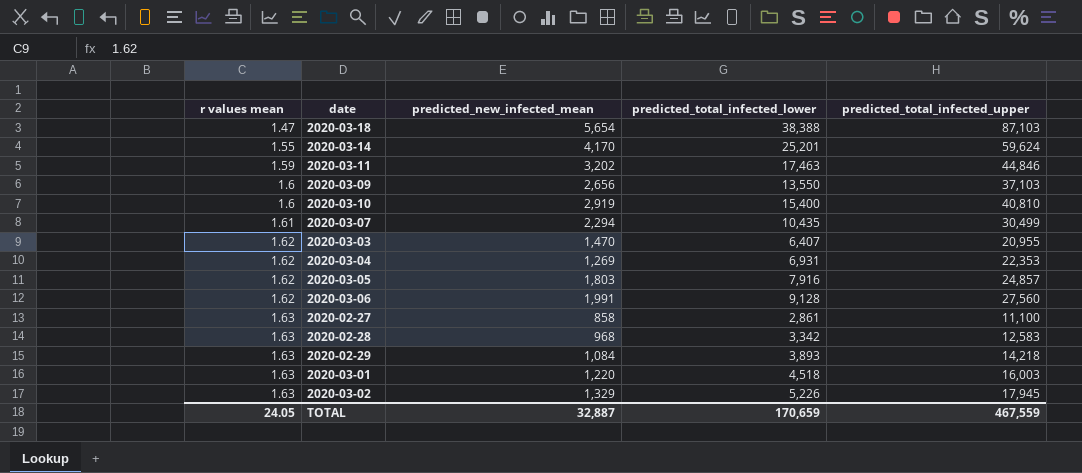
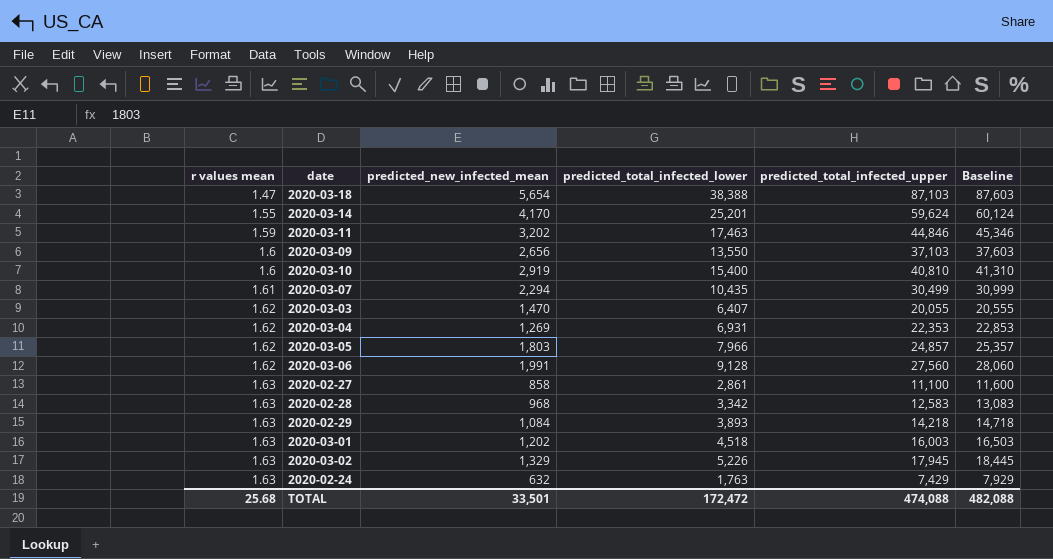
column Baseline | formula: none -> [predicted_total_infected_upper] + 500
2020-03-03 | predicted_total_infected_upper: 20,955 -> 20,055
2020-03-05 | predicted_total_infected_lower: 7,916 -> 7,966
2020-03-01 | predicted_new_infected_mean: 1,220 -> 1,202
row 2020-02-24: none -> 1.63 | 632 | 1,763 | 7,429 | 7,929
TOTAL | r values mean: 24.05 -> 25.68
TOTAL | predicted_new_infected_mean: 32,887 -> 33,501
TOTAL | predicted_total_infected_lower: 170,659 -> 172,472
TOTAL | predicted_total_infected_upper: 467,559 -> 474,088

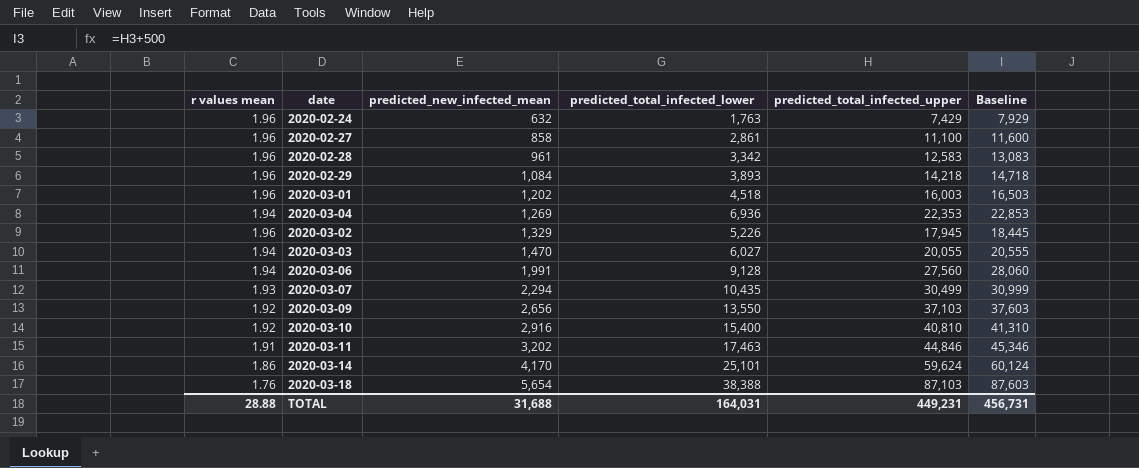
row order: r values mean ascending -> predicted_new_infected_mean ascending
row 2020-03-05: 1.62 | 1,803 | 7,966 | 24,857 | 25,357 -> none
2020-02-24 | r values mean: 1.63 -> 1.96
2020-02-27 | r values mean: 1.63 -> 1.96
2020-02-28 | r values mean: 1.63 -> 1.96
2020-02-28 | predicted_new_infected_mean: 968 -> 961
2020-02-29 | r values mean: 1.63 -> 1.96
2020-03-01 | r values mean: 1.63 -> 1.96
2020-03-04 | r values mean: 1.62 -> 1.94
2020-03-04 | predicted_total_infected_lower: 6,931 -> 6,936
2020-03-02 | r values mean: 1.63 -> 1.96
2020-03-03 | r values mean: 1.62 -> 1.94
2020-03-03 | predicted_total_infected_lower: 6,407 -> 6,027
2020-03-06 | r values mean: 1.62 -> 1.94
2020-03-07 | r values mean: 1.61 -> 1.93
2020-03-09 | r values mean: 1.6 -> 1.92
2020-03-10 | r values mean: 1.6 -> 1.92
2020-03-10 | predicted_new_infected_mean: 2,919 -> 2,916
2020-03-11 | r values mean: 1.59 -> 1.91
2020-03-14 | r values mean: 1.55 -> 1.86
2020-03-14 | predicted_total_infected_lower: 25,201 -> 25,101
2020-03-18 | r values mean: 1.47 -> 1.76
TOTAL | r values mean: 25.68 -> 28.88
TOTAL | predicted_new_infected_mean: 33,501 -> 31,688
TOTAL | predicted_total_infected_lower: 172,472 -> 164,031
TOTAL | predicted_total_infected_upper: 474,088 -> 449,231
TOTAL | Baseline: 482,088 -> 456,731

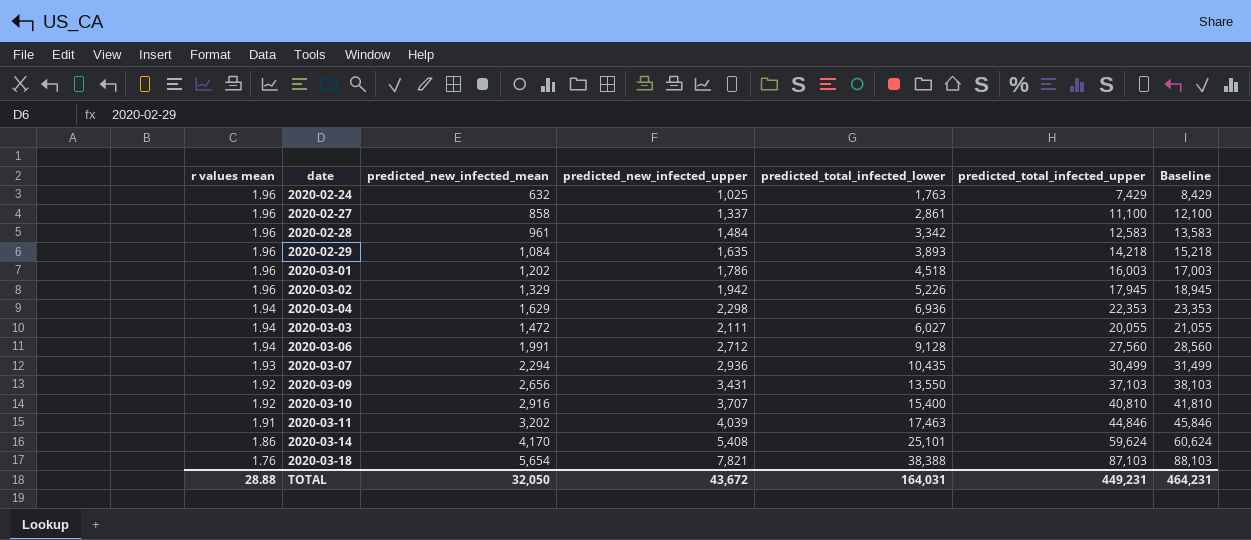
row order: predicted_new_infected_mean ascending -> r values mean descending
column predicted_new_infected_upper | position: none -> 4
column Baseline | formula: [predicted_total_infected_upper] + 500 -> [predicted_total_infected_upper] + 1000
2020-03-04 | predicted_new_infected_mean: 1,269 -> 1,629
2020-03-03 | predicted_new_infected_mean: 1,470 -> 1,472
TOTAL | predicted_new_infected_mean: 31,688 -> 32,050
TOTAL | Baseline: 456,731 -> 464,231

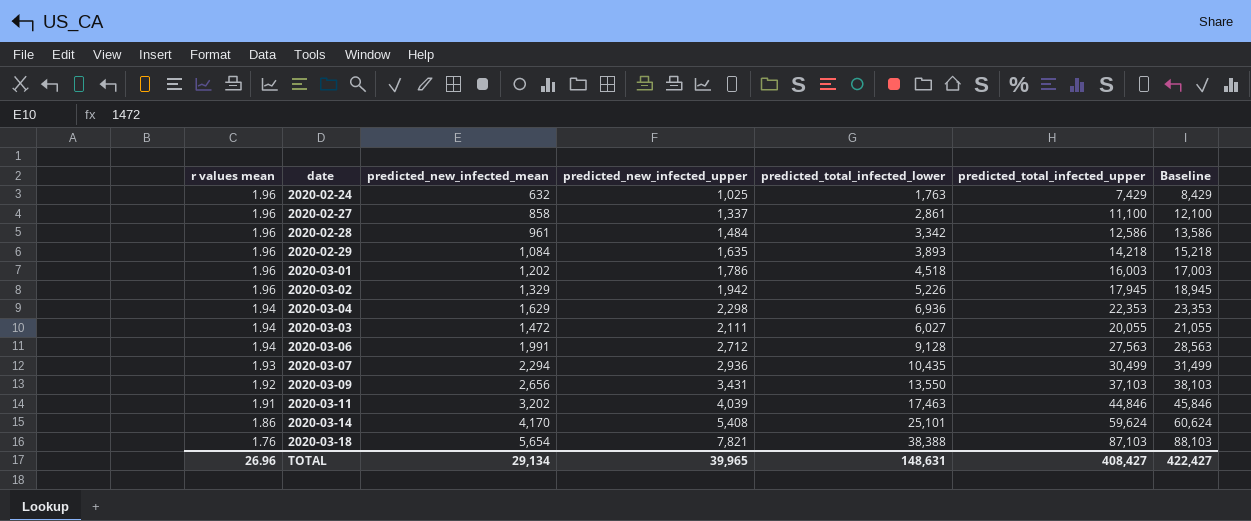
row 2020-03-10: 1.92 | 2,916 | 3,707 | 15,400 | 40,810 | 41,810 -> none
2020-02-28 | predicted_total_infected_upper: 12,583 -> 12,586
2020-02-28 | Baseline: 13,583 -> 13,586
2020-03-06 | predicted_total_infected_upper: 27,560 -> 27,563
2020-03-06 | Baseline: 28,560 -> 28,563
TOTAL | r values mean: 28.88 -> 26.96
TOTAL | predicted_new_infected_mean: 32,050 -> 29,134
TOTAL | predicted_new_infected_upper: 43,672 -> 39,965
TOTAL | predicted_total_infected_lower: 164,031 -> 148,631
TOTAL | predicted_total_infected_upper: 449,231 -> 408,427
TOTAL | Baseline: 464,231 -> 422,427

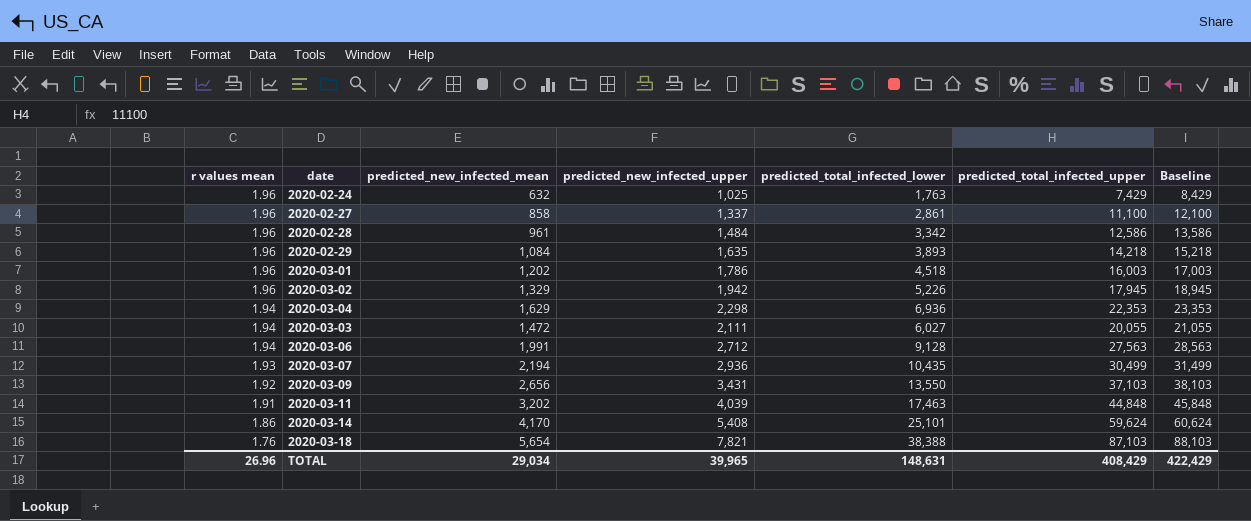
2020-03-07 | predicted_new_infected_mean: 2,294 -> 2,194
2020-03-11 | predicted_total_infected_upper: 44,846 -> 44,848
2020-03-11 | Baseline: 45,846 -> 45,848
TOTAL | predicted_new_infected_mean: 29,134 -> 29,034
TOTAL | predicted_total_infected_upper: 408,427 -> 408,429
TOTAL | Baseline: 422,427 -> 422,429

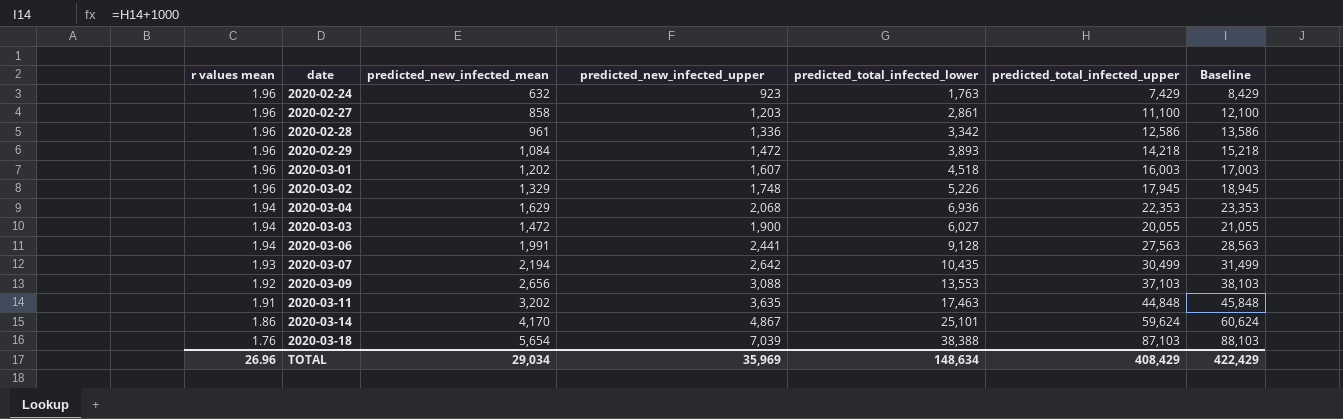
2020-02-24 | predicted_new_infected_upper: 1,025 -> 923
2020-02-27 | predicted_new_infected_upper: 1,337 -> 1,203
2020-02-28 | predicted_new_infected_upper: 1,484 -> 1,336
2020-02-29 | predicted_new_infected_upper: 1,635 -> 1,472
2020-03-01 | predicted_new_infected_upper: 1,786 -> 1,607
2020-03-02 | predicted_new_infected_upper: 1,942 -> 1,748
2020-03-04 | predicted_new_infected_upper: 2,298 -> 2,068
2020-03-03 | predicted_new_infected_upper: 2,111 -> 1,900
2020-03-06 | predicted_new_infected_upper: 2,712 -> 2,441
2020-03-07 | predicted_new_infected_upper: 2,936 -> 2,642
2020-03-09 | predicted_new_infected_upper: 3,431 -> 3,088
2020-03-09 | predicted_total_infected_lower: 13,550 -> 13,553
2020-03-11 | predicted_new_infected_upper: 4,039 -> 3,635
2020-03-14 | predicted_new_infected_upper: 5,408 -> 4,867
2020-03-18 | predicted_new_infected_upper: 7,821 -> 7,039
TOTAL | predicted_new_infected_upper: 39,965 -> 35,969
TOTAL | predicted_total_infected_lower: 148,631 -> 148,634

